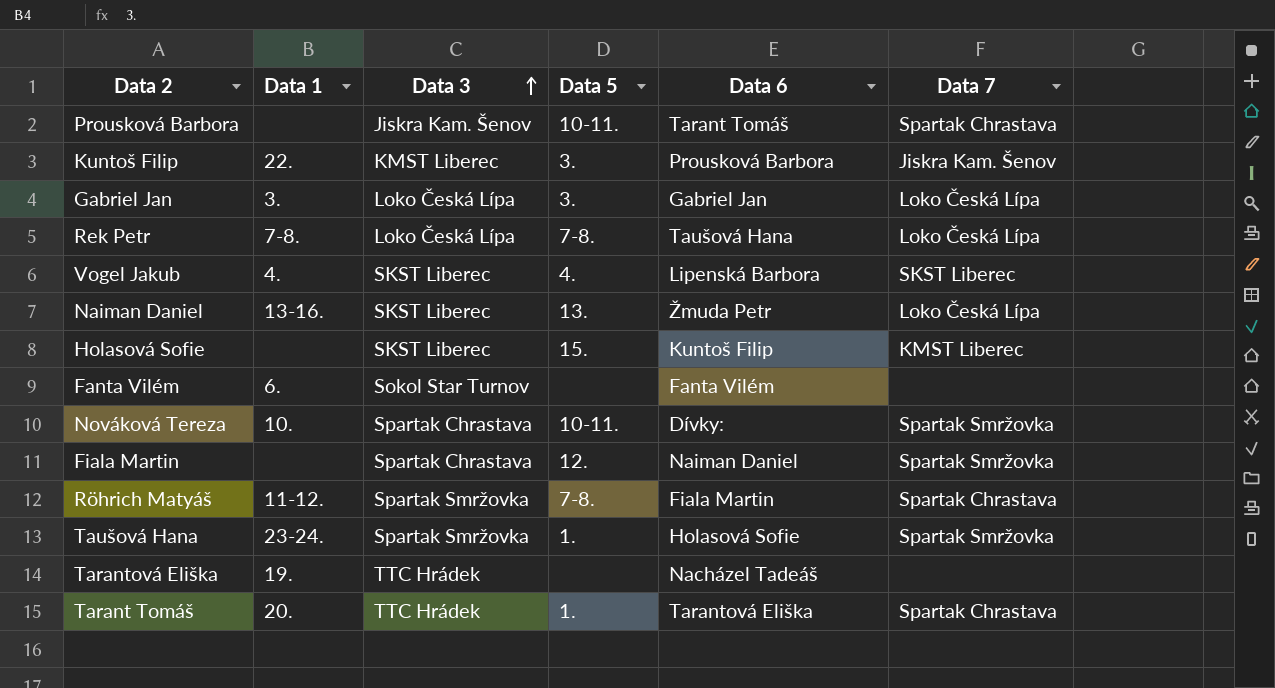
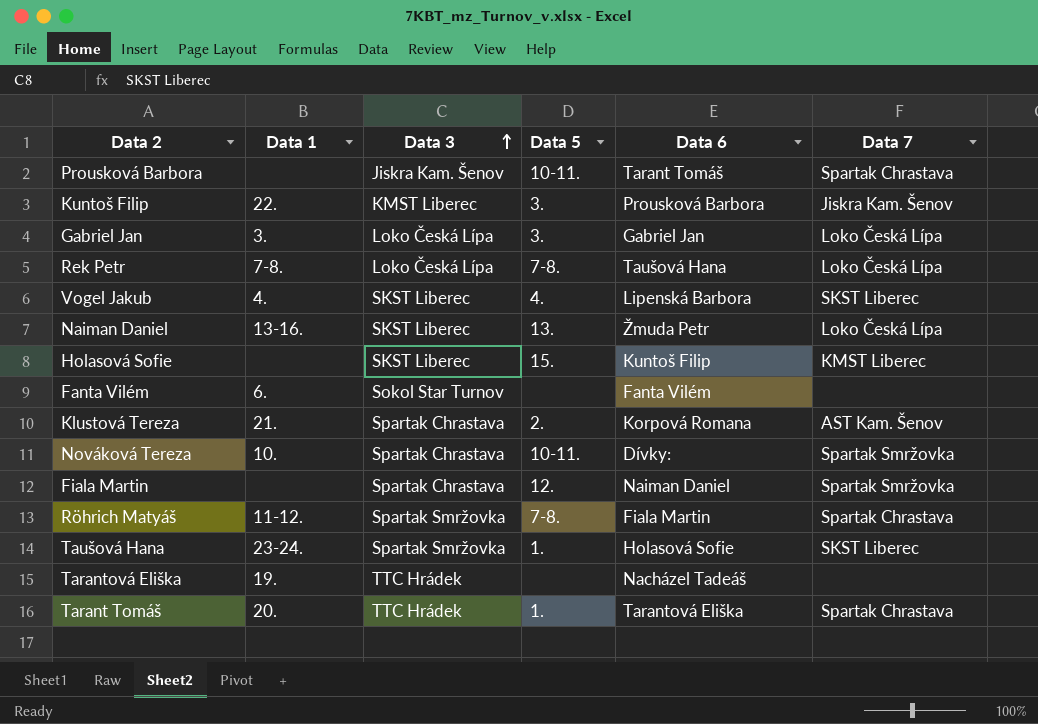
row Klustová Tereza: none -> 21. | Spartak Chrastava | 2. | Korpová Romana | AST Kam. Šenov
Taušová Hana | Data 7: Spartak Smržovka -> SKST Liberec

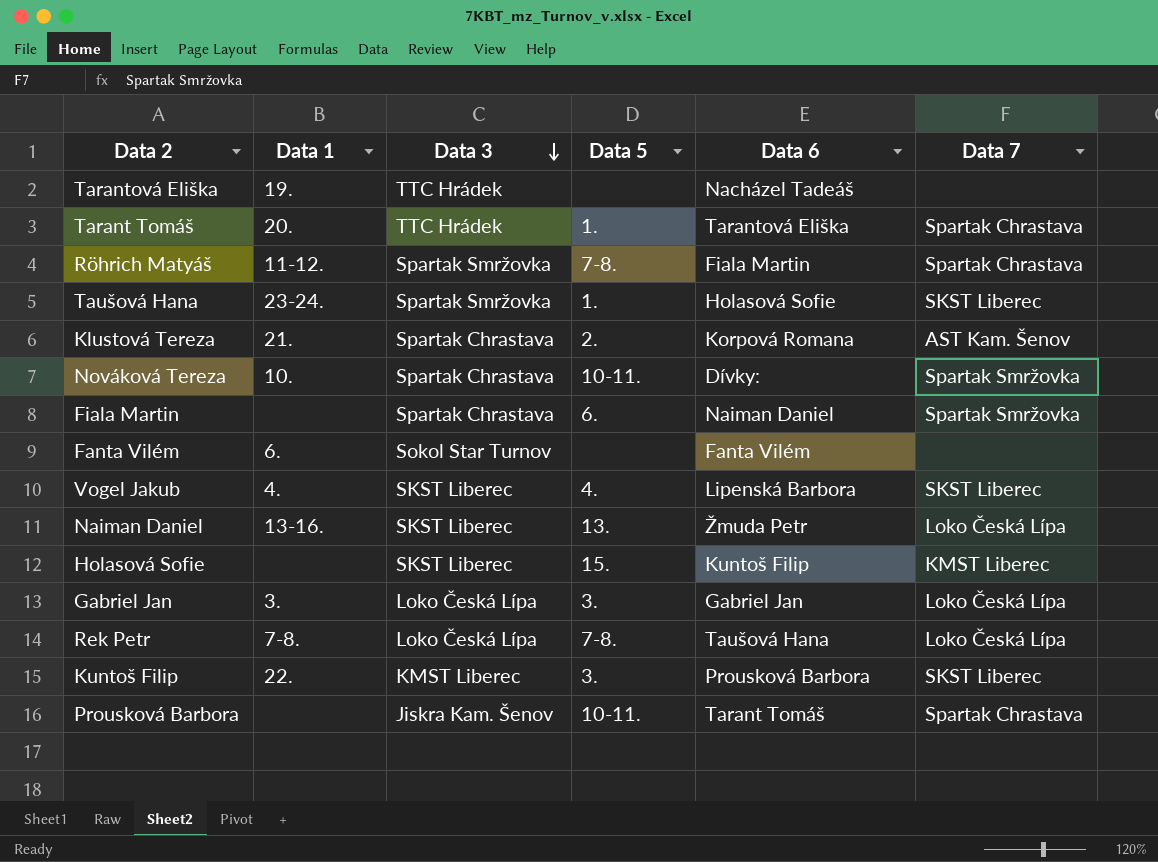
row order: Data 3 ascending -> Data 3 descending
Fiala Martin | Data 5: 12. -> 6.
Kuntoš Filip | Data 7: Jiskra Kam. Šenov -> SKST Liberec

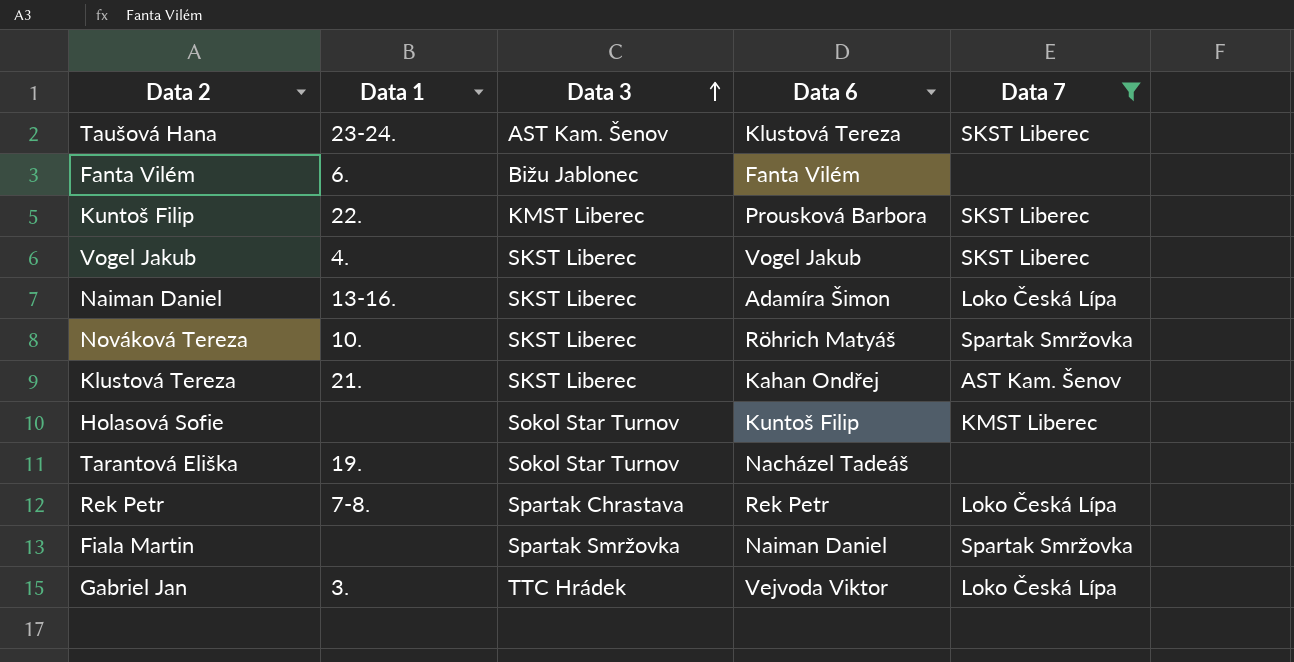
filter: none -> Data 7 != Spartak Chrastava
row order: Data 3 descending -> Data 3 ascending
column Data 5 | position: 4 -> none
Taušová Hana | Data 3: Spartak Smržovka -> AST Kam. Šenov
Taušová Hana | Data 6: Holasová Sofie -> Klustová Tereza
Fanta Vilém | Data 3: Sokol Star Turnov -> Bižu Jablonec
Vogel Jakub | Data 6: Lipenská Barbora -> Vogel Jakub
Naiman Daniel | Data 6: Žmuda Petr -> Adamíra Šimon
Nováková Tereza | Data 3: Spartak Chrastava -> SKST Liberec
Nováková Tereza | Data 6: Dívky: -> Röhrich Matyáš
Klustová Tereza | Data 3: Spartak Chrastava -> SKST Liberec
Klustová Tereza | Data 6: Korpová Romana -> Kahan Ondřej
Holasová Sofie | Data 3: SKST Liberec -> Sokol Star Turnov
Tarantová Eliška | Data 3: TTC Hrádek -> Sokol Star Turnov
Rek Petr | Data 3: Loko Česká Lípa -> Spartak Chrastava
Rek Petr | Data 6: Taušová Hana -> Rek Petr
Fiala Martin | Data 3: Spartak Chrastava -> Spartak Smržovka
Gabriel Jan | Data 3: Loko Česká Lípa -> TTC Hrádek
Gabriel Jan | Data 6: Gabriel Jan -> Vejvoda Viktor

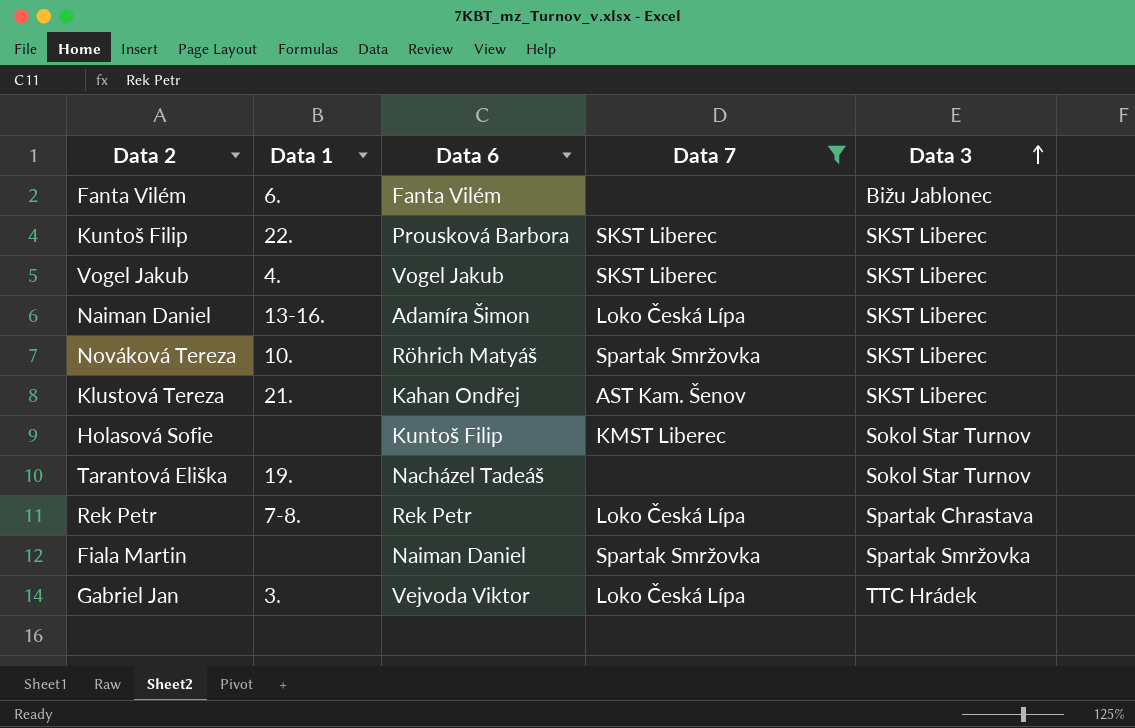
column Data 3 | position: 3 -> 5
row Taušová Hana: 23-24. | AST Kam. Šenov | Klustová Tereza | SKST Liberec -> none
Kuntoš Filip | Data 3: KMST Liberec -> SKST Liberec

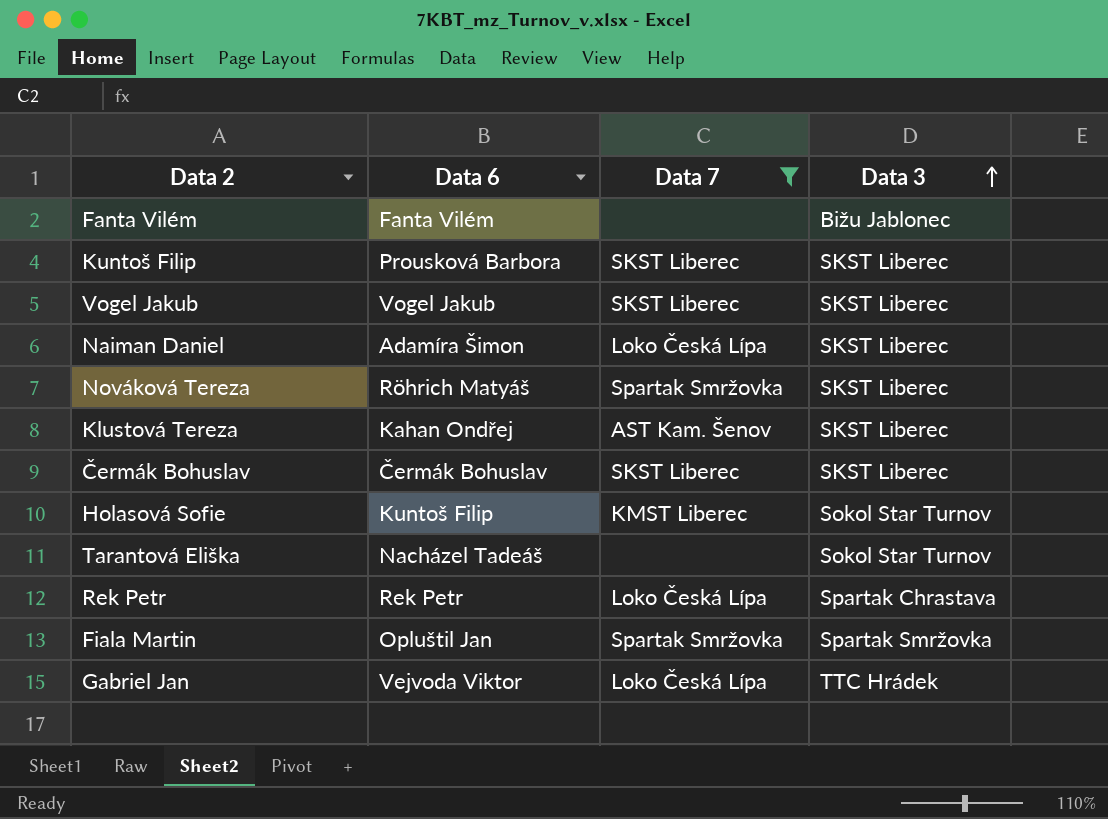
column Data 1 | position: 2 -> none
row Čermák Bohuslav: none -> Čermák Bohuslav | SKST Liberec | SKST Liberec
Fiala Martin | Data 6: Naiman Daniel -> Opluštil Jan

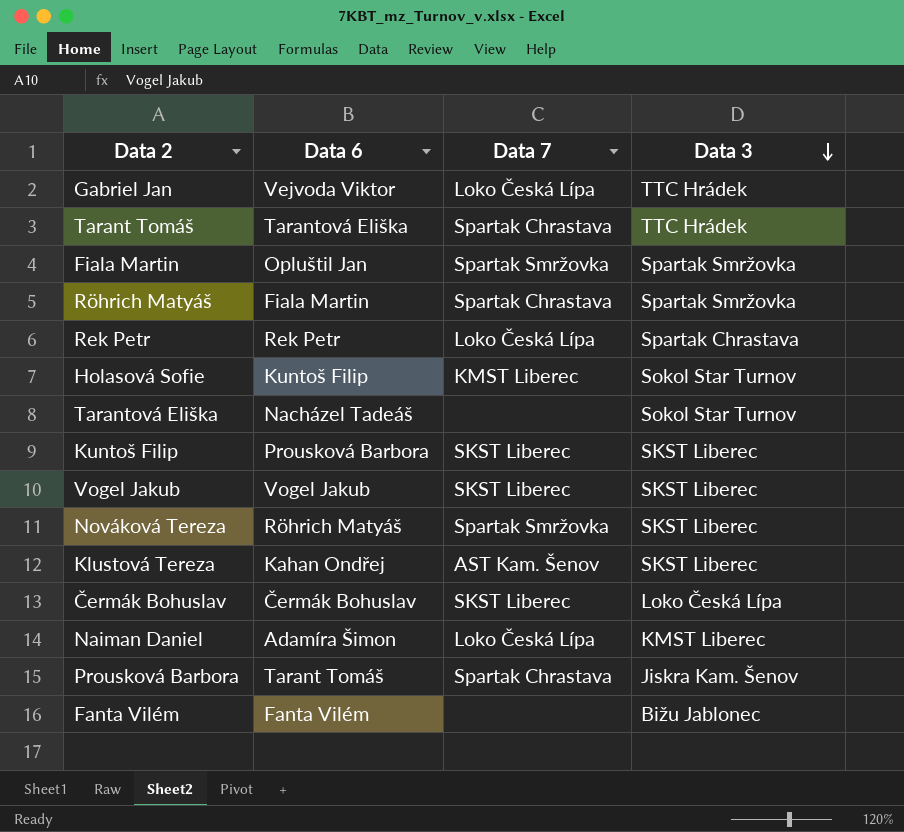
filter: Data 7 != Spartak Chrastava -> none
row order: Data 3 ascending -> Data 3 descending
Čermák Bohuslav | Data 3: SKST Liberec -> Loko Česká Lípa
Naiman Daniel | Data 3: SKST Liberec -> KMST Liberec

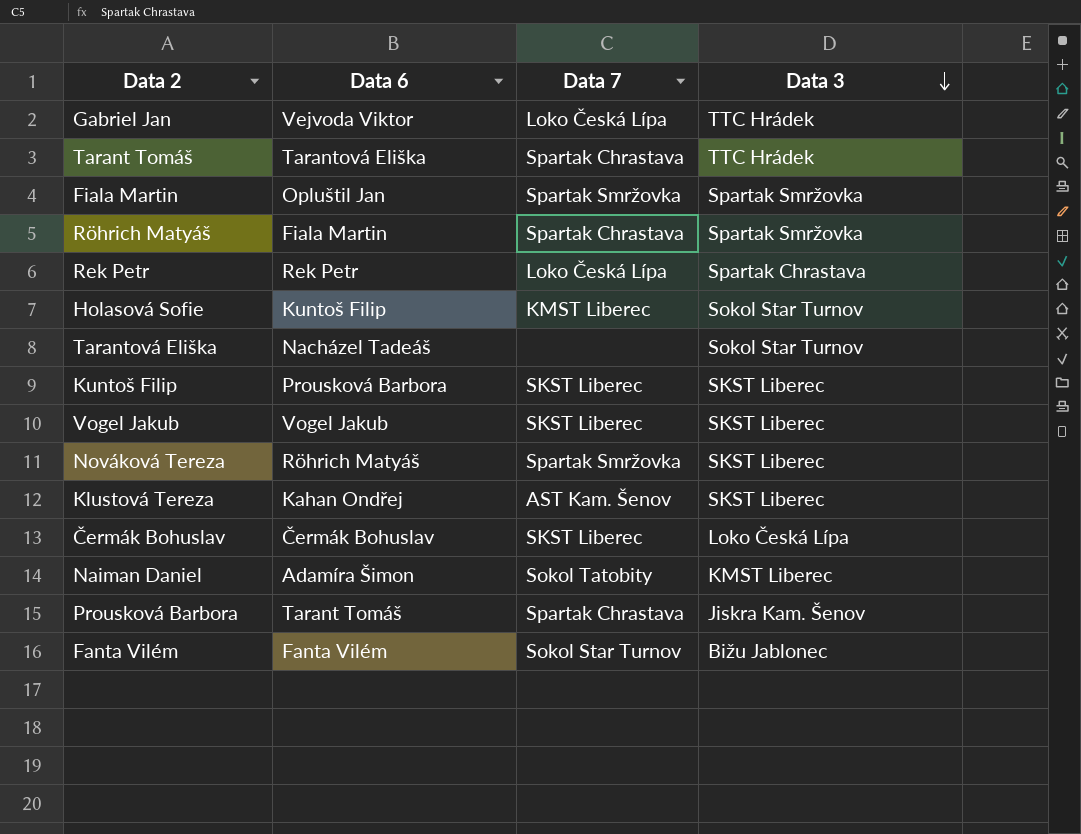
Naiman Daniel | Data 7: Loko Česká Lípa -> Sokol Tatobity
Fanta Vilém | Data 7: none -> Sokol Star Turnov

